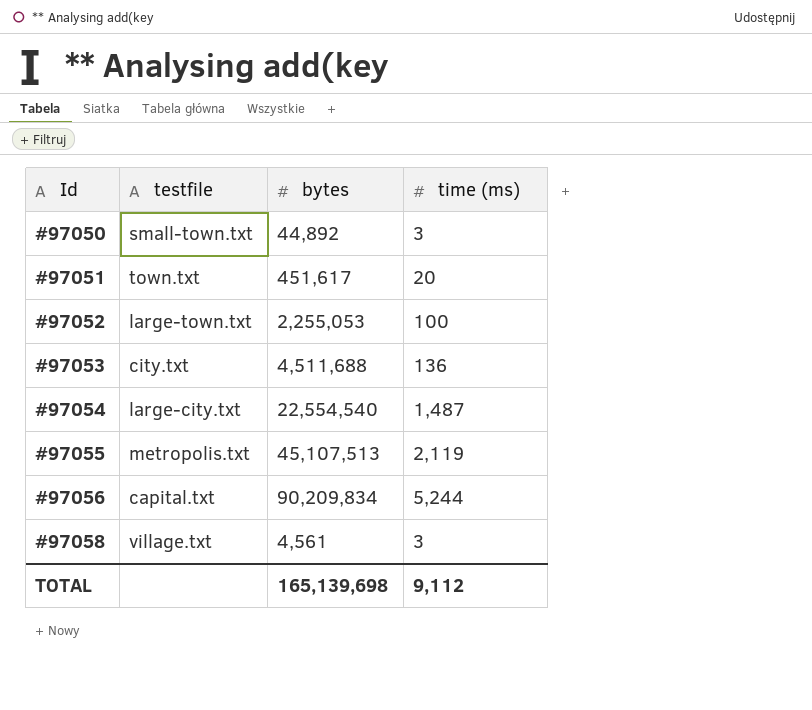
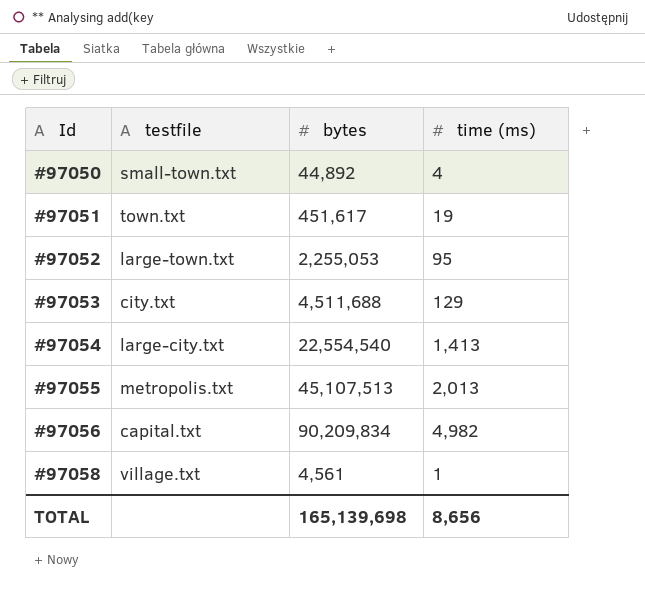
#97050 | time (ms): 3 -> 4
#97051 | time (ms): 20 -> 19
#97052 | time (ms): 100 -> 95
#97053 | time (ms): 136 -> 129
#97054 | time (ms): 1,487 -> 1,413
#97055 | time (ms): 2,119 -> 2,013
#97056 | time (ms): 5,244 -> 4,982
#97058 | time (ms): 3 -> 1
TOTAL | time (ms): 9,112 -> 8,656

